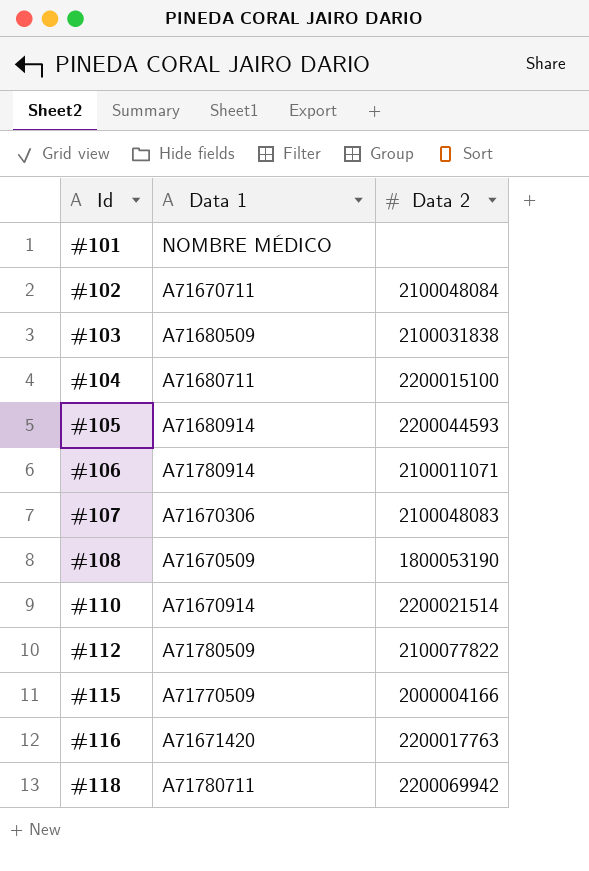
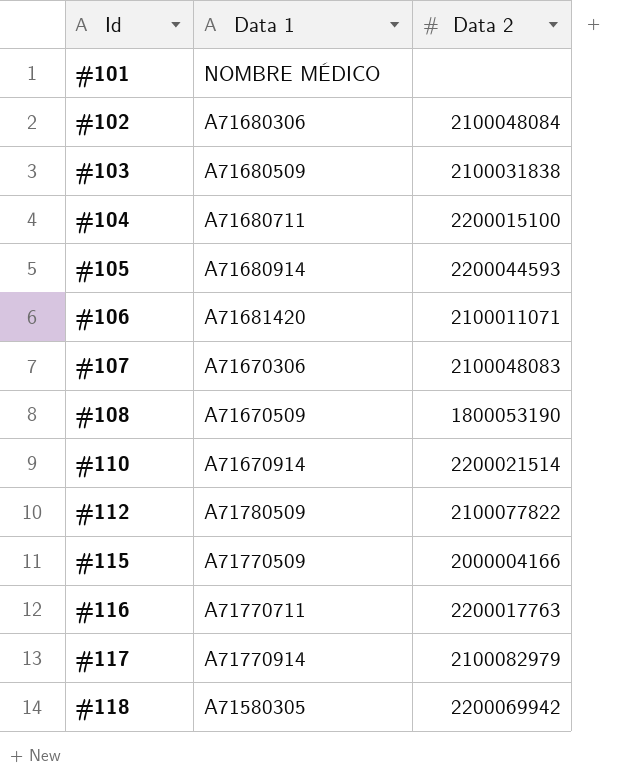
#102 | Data 1: A71670711 -> A71680306
#106 | Data 1: A71780914 -> A71681420
#116 | Data 1: A71671420 -> A71770711
row #117: none -> A71770914 | 2100082979
#118 | Data 1: A71780711 -> A71580305

